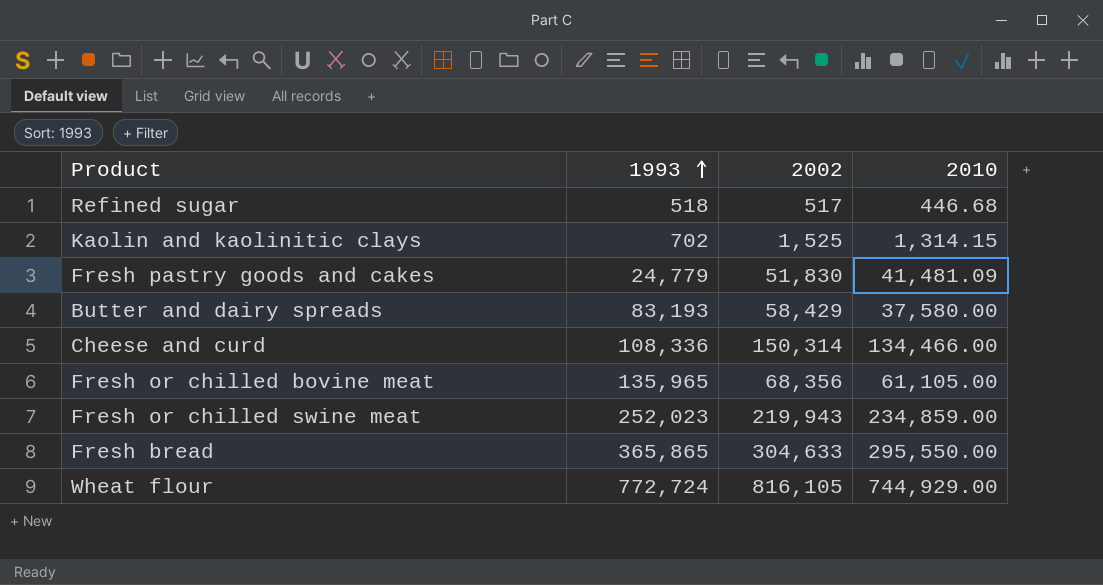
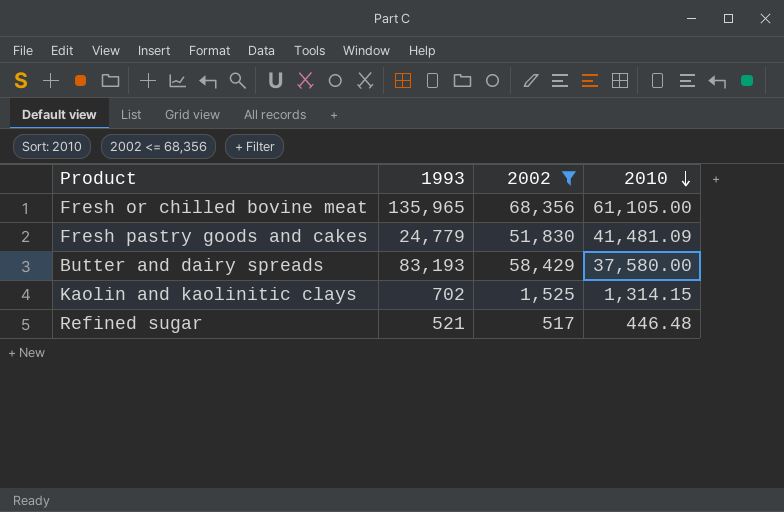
filter: none -> 2002 <= 68,356
row order: 1993 ascending -> 2010 descending
Refined sugar | 1993: 518 -> 521
Refined sugar | 2010: 446.68 -> 446.48

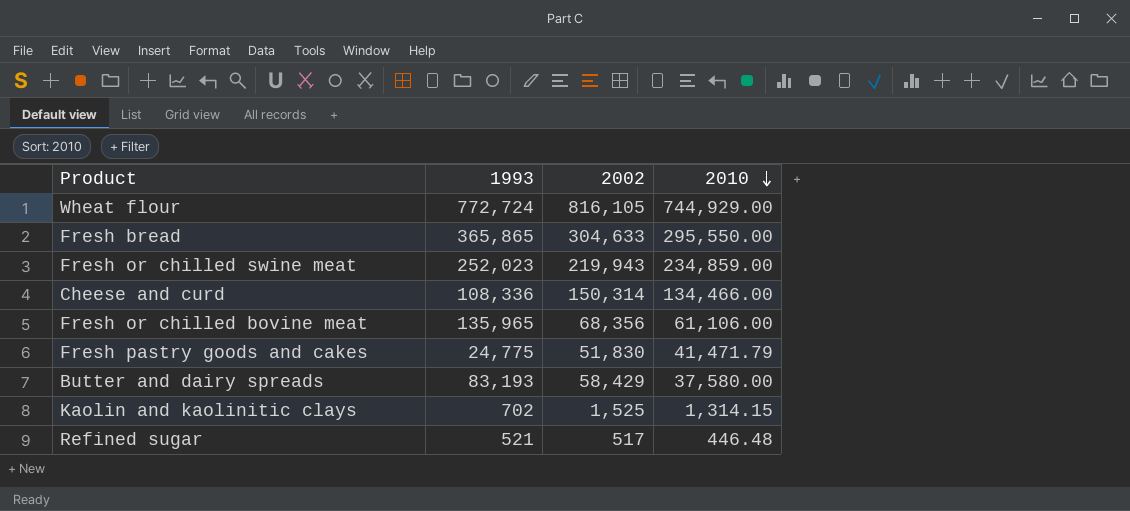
filter: 2002 <= 68,356 -> none
Fresh or chilled bovine meat | 2010: 61,105.00 -> 61,106.00
Fresh pastry goods and cakes | 1993: 24,779 -> 24,775
Fresh pastry goods and cakes | 2010: 41,481.09 -> 41,471.79

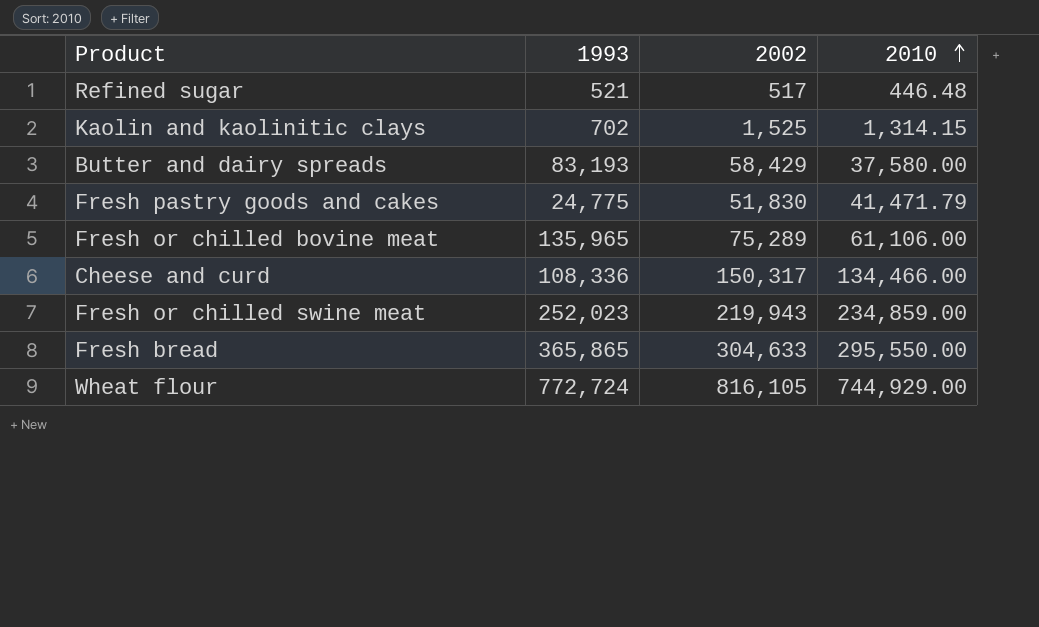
row order: 2010 descending -> 2010 ascending
Fresh or chilled bovine meat | 2002: 68,356 -> 75,289
Cheese and curd | 2002: 150,314 -> 150,317

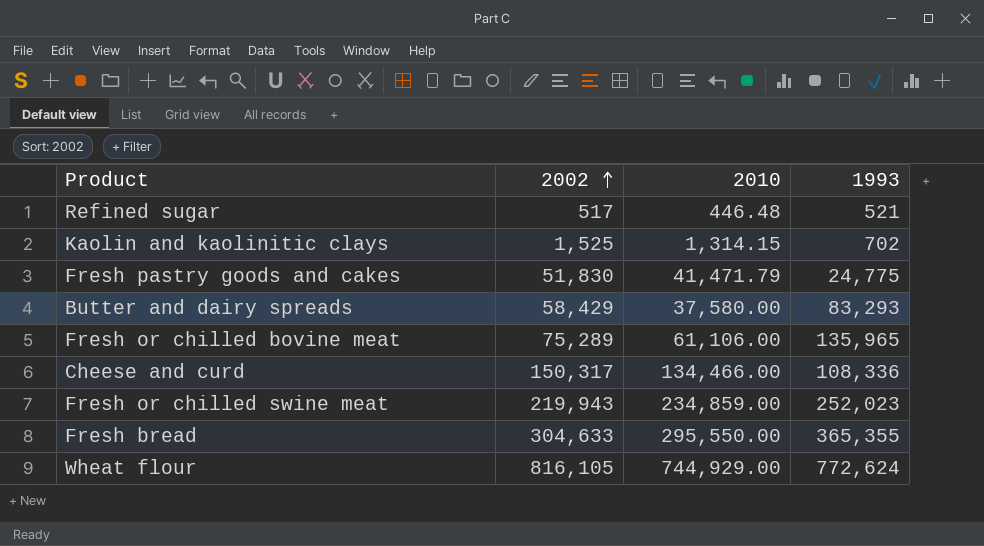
row order: 2010 ascending -> 2002 ascending
column 1993 | position: 2 -> 4
Butter and dairy spreads | 1993: 83,193 -> 83,293
Fresh bread | 1993: 365,865 -> 365,355
Wheat flour | 1993: 772,724 -> 772,624

